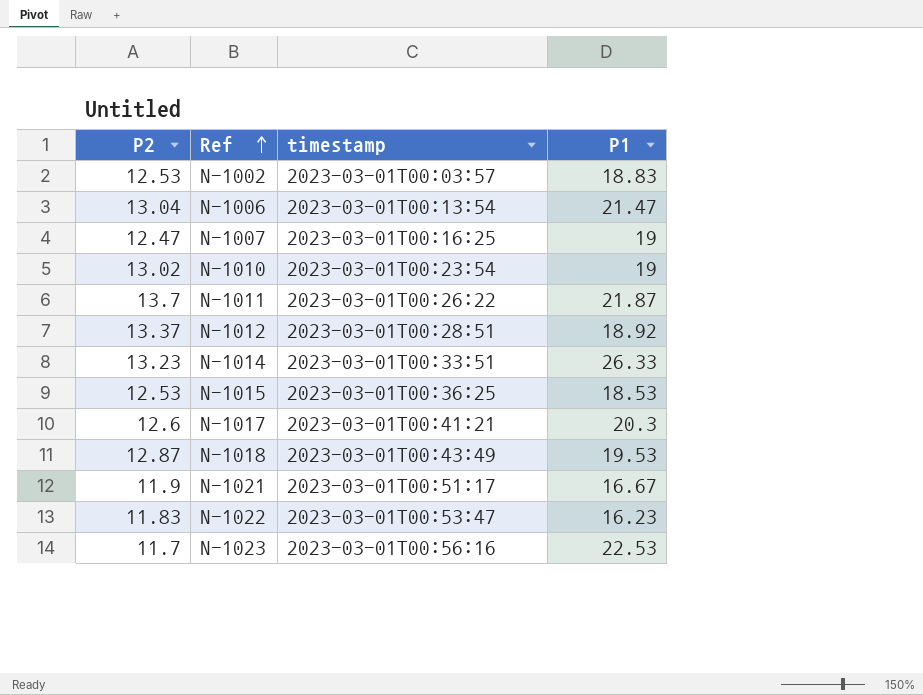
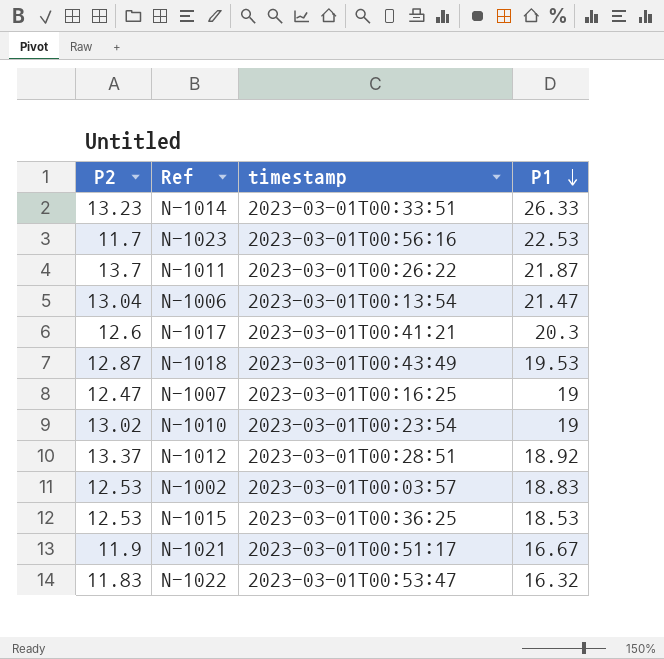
row order: Ref ascending -> P1 descending
N-1022 | P1: 16.23 -> 16.32

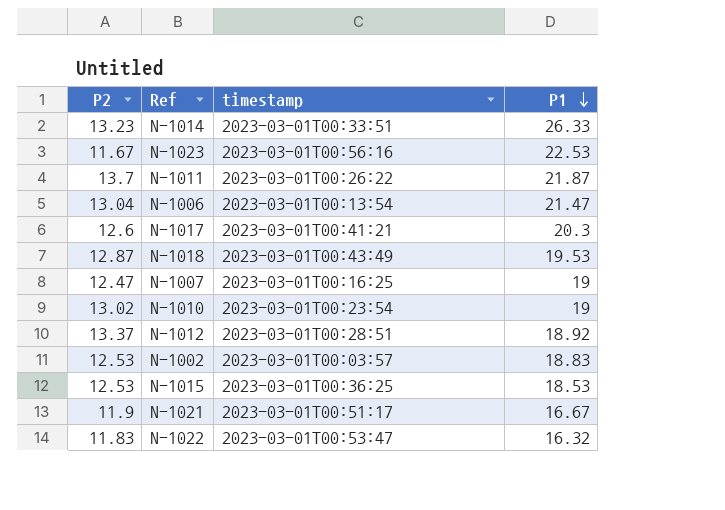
N-1023 | P2: 11.7 -> 11.67

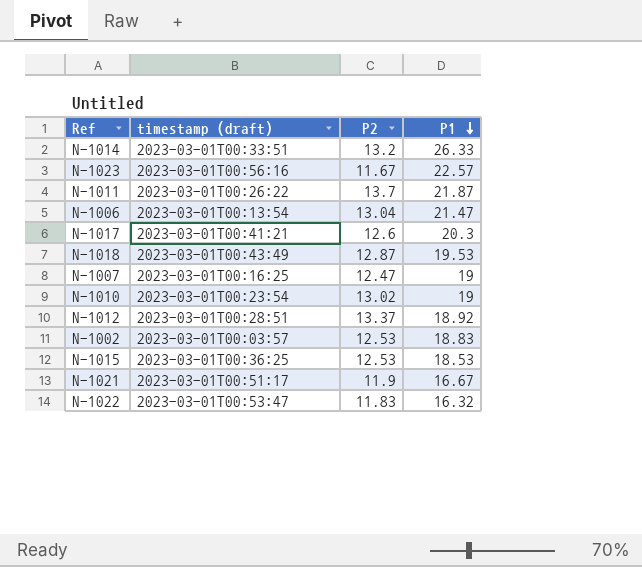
column name: timestamp -> timestamp (draft)
column P2 | position: 1 -> 3
N-1014 | P2: 13.23 -> 13.2
N-1023 | P1: 22.53 -> 22.57

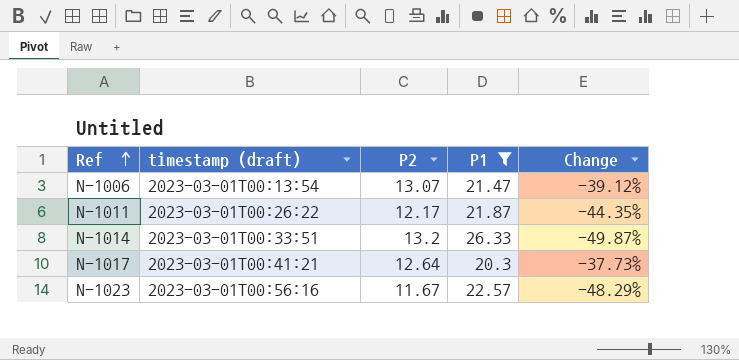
filter: none -> P1 >= 20.3
row order: P1 descending -> Ref ascending
column Change | formula: none -> ([P2] - [P1]) / [P1]
N-1006 | P2: 13.04 -> 13.07
N-1011 | P2: 13.7 -> 12.17
N-1017 | P2: 12.6 -> 12.64

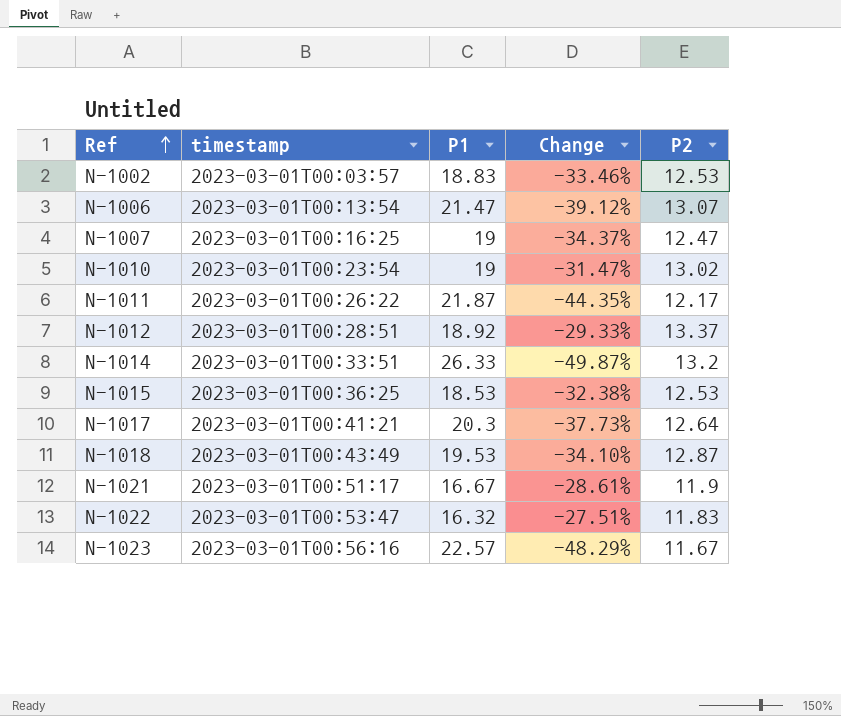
filter: P1 >= 20.3 -> none
column name: timestamp (draft) -> timestamp
column P2 | position: 3 -> 5

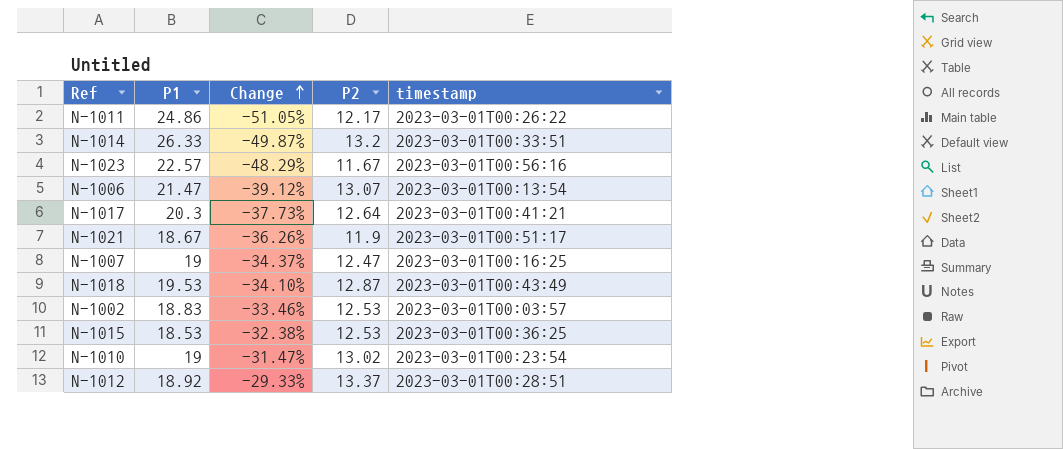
row order: Ref ascending -> Change ascending
column timestamp | position: 2 -> 5
row N-1022: 2023-03-01T00:53:47 | 16.32 | -27.51% | 11.83 -> none
N-1011 | P1: 21.87 -> 24.86
N-1011 | Change: -44.35% -> -51.05%
N-1021 | P1: 16.67 -> 18.67
N-1021 | Change: -28.61% -> -36.26%

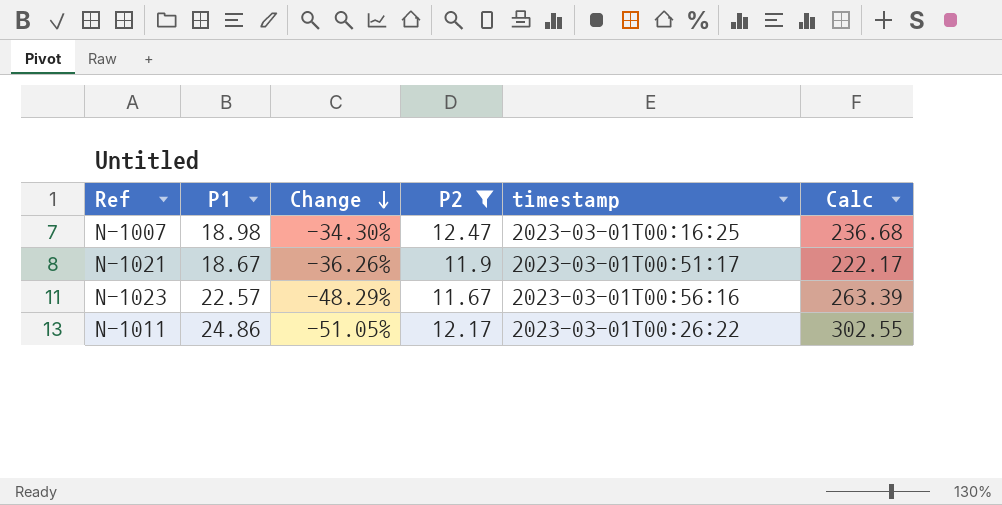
filter: none -> P2 <= 12.47
row order: Change ascending -> Change descending
column Calc | formula: none -> [P1] * [P2]
N-1007 | P1: 19 -> 18.98
N-1007 | Change: -34.37% -> -34.30%

